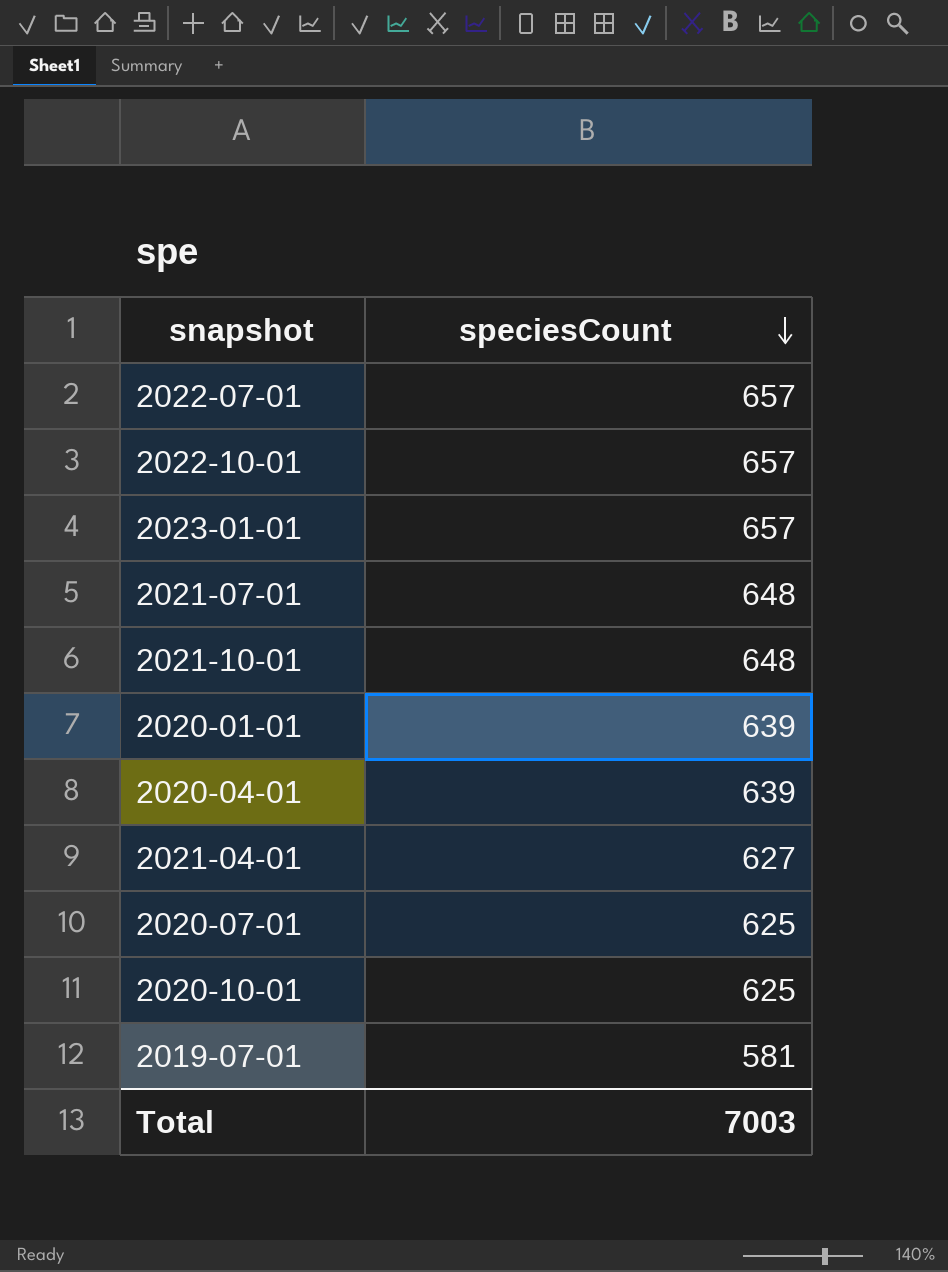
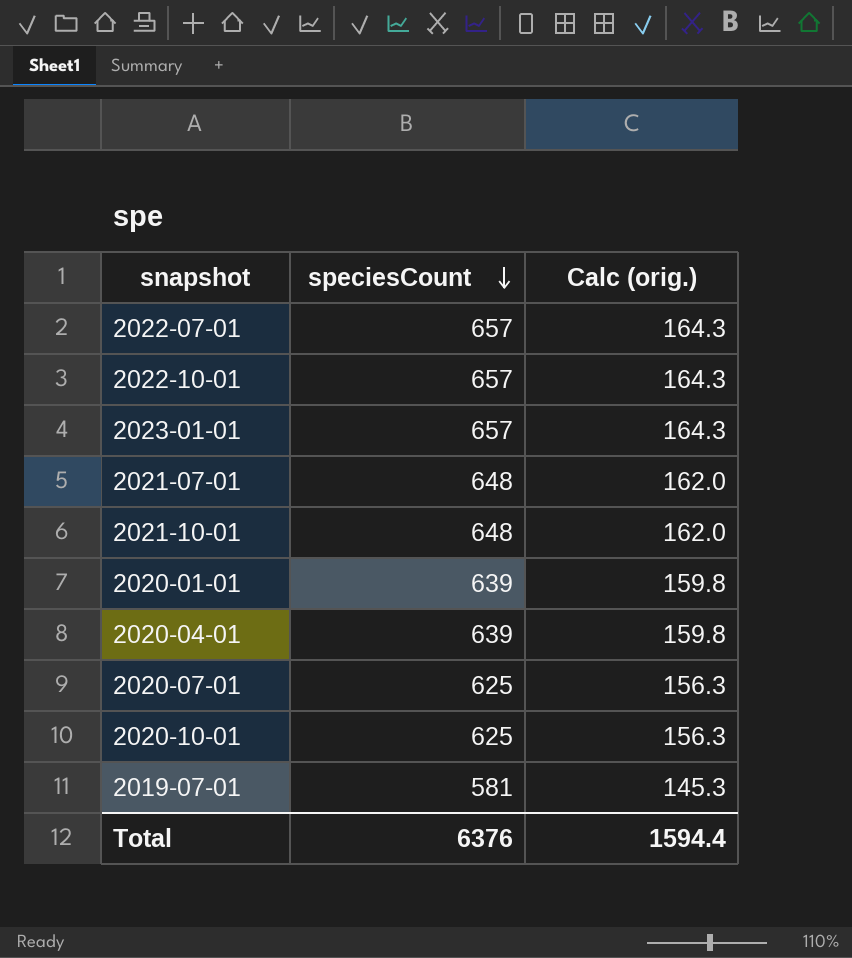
column Calc (orig.) | formula: none -> [speciesCount] * 0.25
row 2021-04-01: 627 -> none
Total | speciesCount: 7003 -> 6376

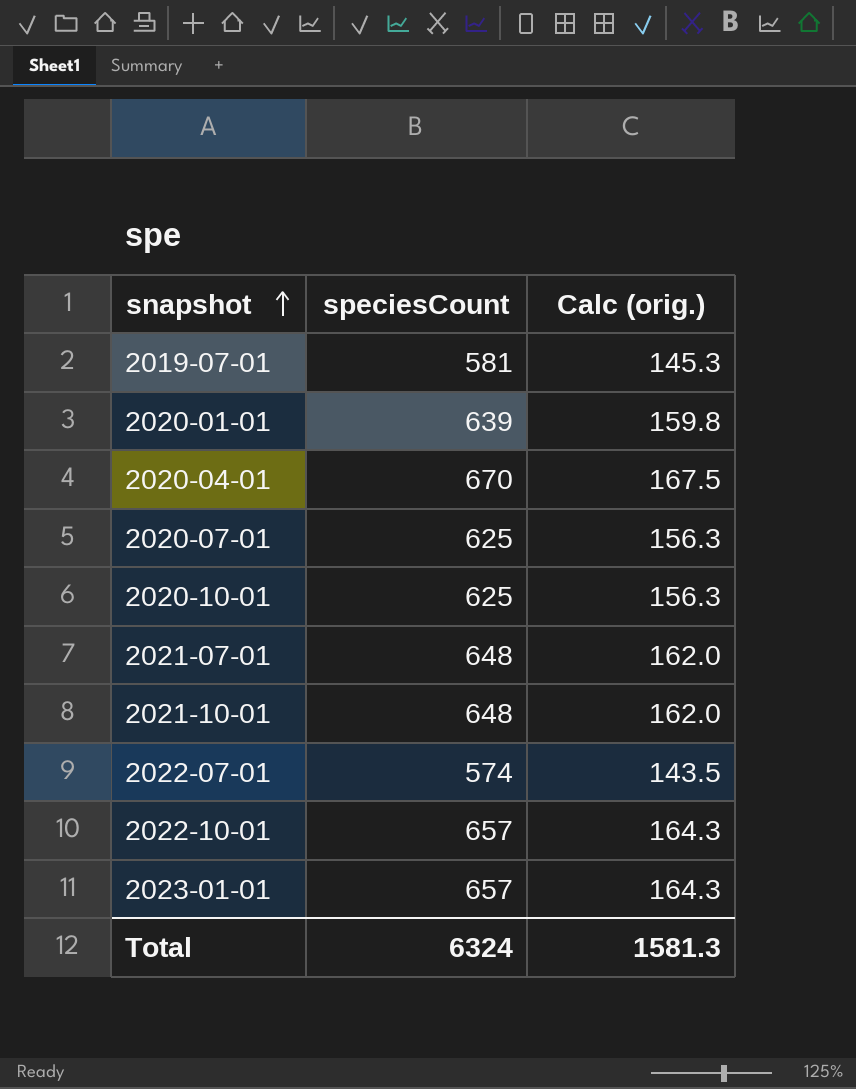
row order: speciesCount descending -> snapshot ascending
2020-04-01 | speciesCount: 639 -> 670
2020-04-01 | Calc (orig.): 159.8 -> 167.5
2022-07-01 | speciesCount: 657 -> 574
2022-07-01 | Calc (orig.): 164.3 -> 143.5
Total | speciesCount: 6376 -> 6324
Total | Calc (orig.): 1594.4 -> 1581.3

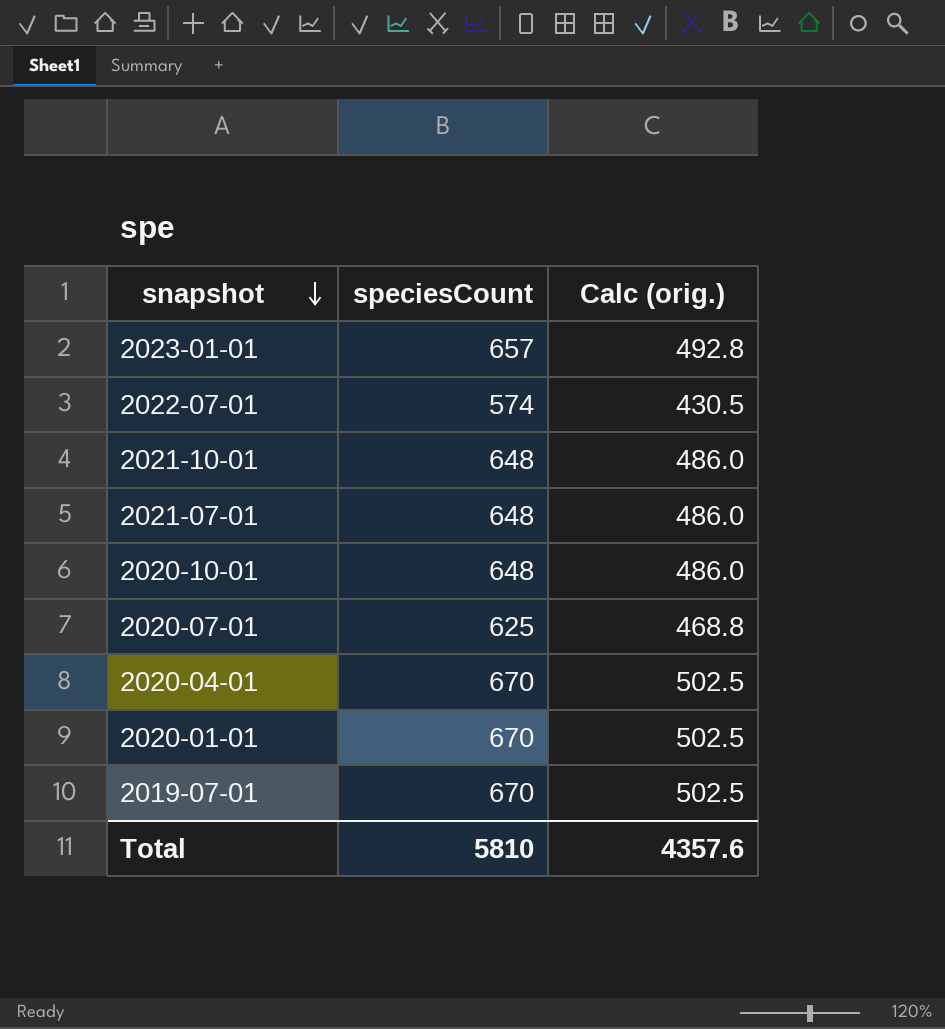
row order: snapshot ascending -> snapshot descending
column Calc (orig.) | formula: [speciesCount] * 0.25 -> [speciesCount] * 0.75
row 2022-10-01: 657 | 164.3 -> none
2020-10-01 | speciesCount: 625 -> 648
2020-01-01 | speciesCount: 639 -> 670
2019-07-01 | speciesCount: 581 -> 670
Total | speciesCount: 6324 -> 5810
Total | Calc (orig.): 1581.3 -> 4357.6

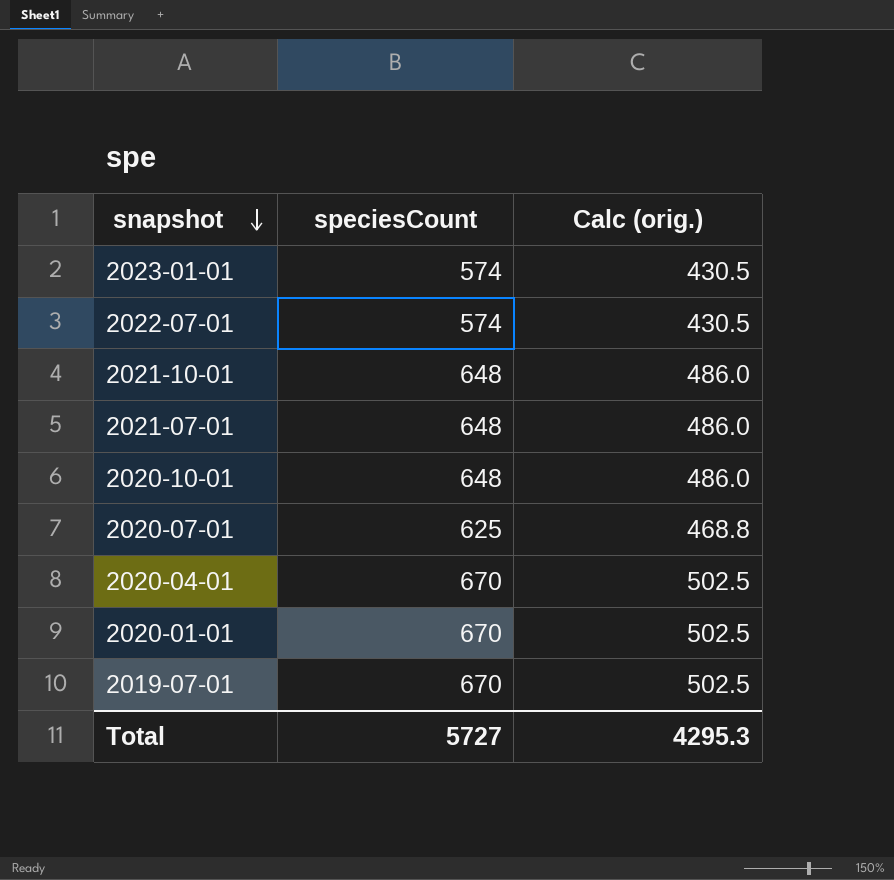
2023-01-01 | speciesCount: 657 -> 574
2023-01-01 | Calc (orig.): 492.8 -> 430.5
Total | speciesCount: 5810 -> 5727
Total | Calc (orig.): 4357.6 -> 4295.3

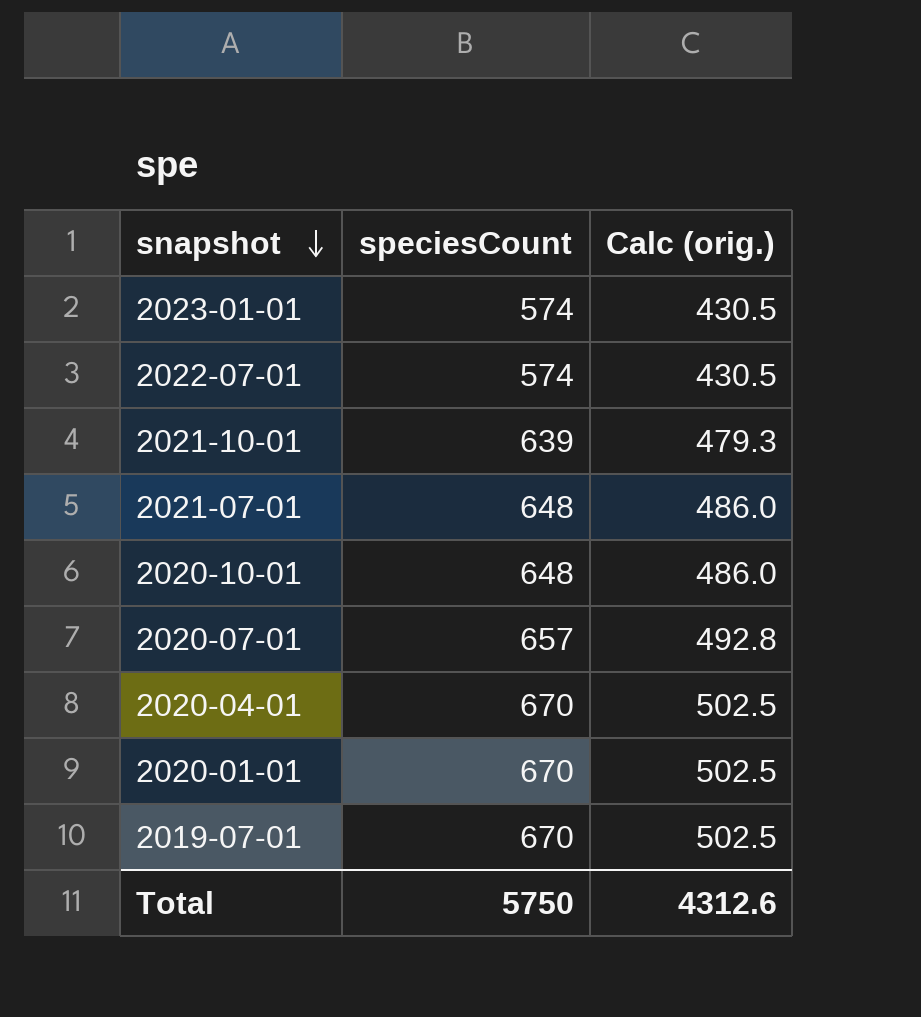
2021-10-01 | speciesCount: 648 -> 639
2021-10-01 | Calc (orig.): 486.0 -> 479.3
2020-07-01 | speciesCount: 625 -> 657
2020-07-01 | Calc (orig.): 468.8 -> 492.8
Total | speciesCount: 5727 -> 5750
Total | Calc (orig.): 4295.3 -> 4312.6

